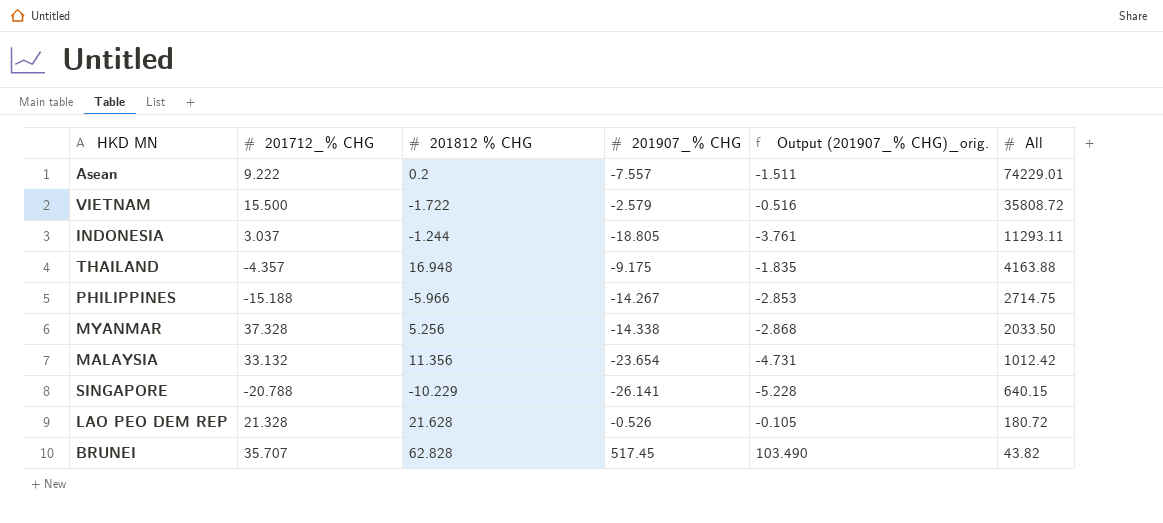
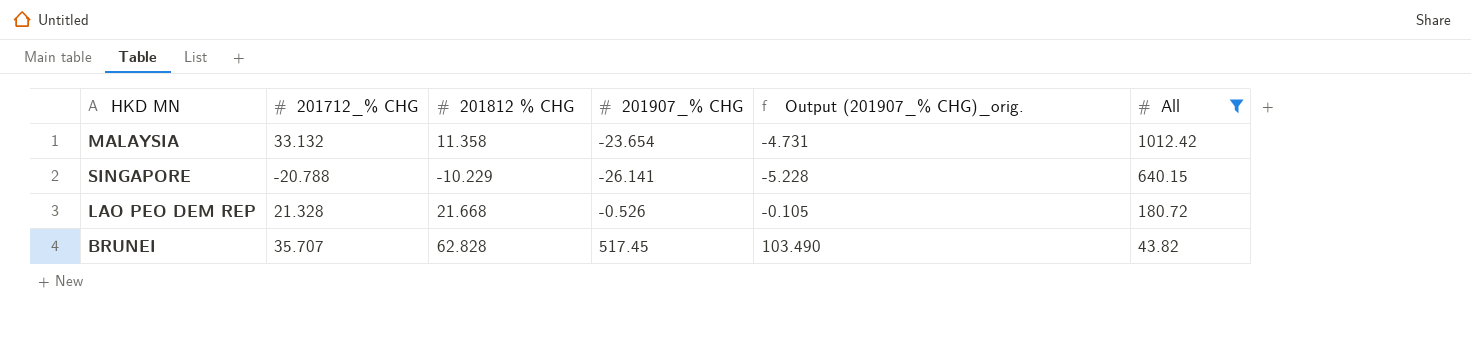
filter: none -> All <= 1012.42
MALAYSIA | 201812 % CHG: 11.356 -> 11.358
LAO PEO DEM REP | 201812 % CHG: 21.628 -> 21.668

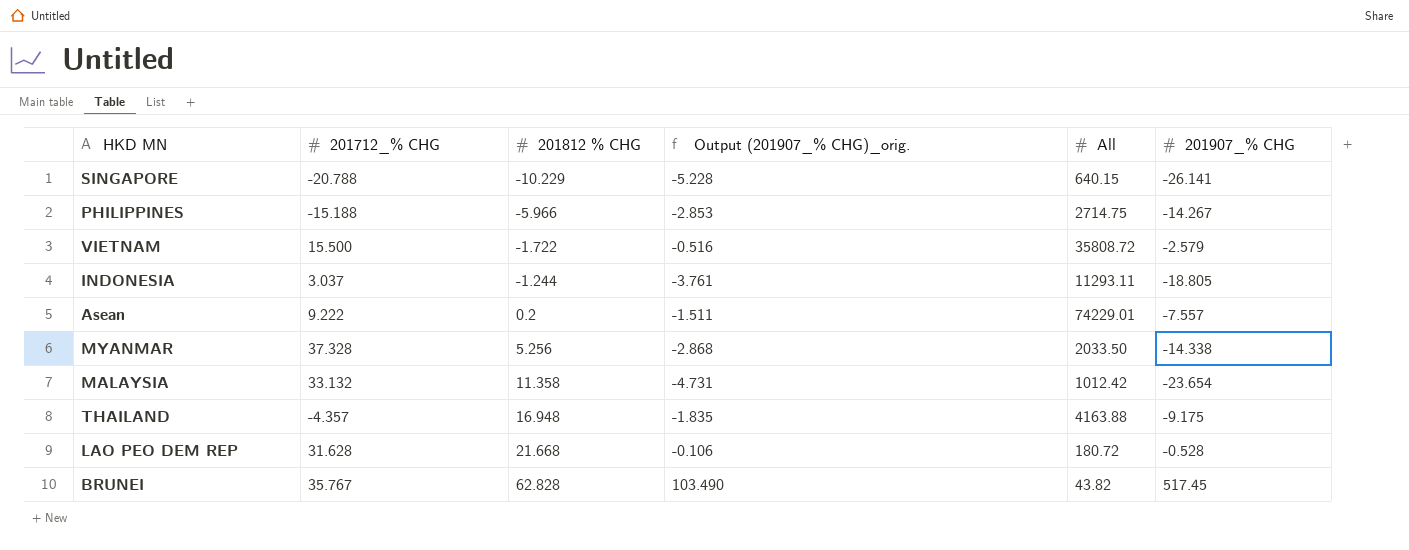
filter: All <= 1012.42 -> none
row order: All descending -> 201812 % CHG ascending
column 201907_% CHG | position: 4 -> 6
LAO PEO DEM REP | 201712_% CHG: 21.328 -> 31.628
LAO PEO DEM REP | Output (201907_% CHG)_orig.: -0.105 -> -0.106
LAO PEO DEM REP | 201907_% CHG: -0.526 -> -0.528
BRUNEI | 201712_% CHG: 35.707 -> 35.767

